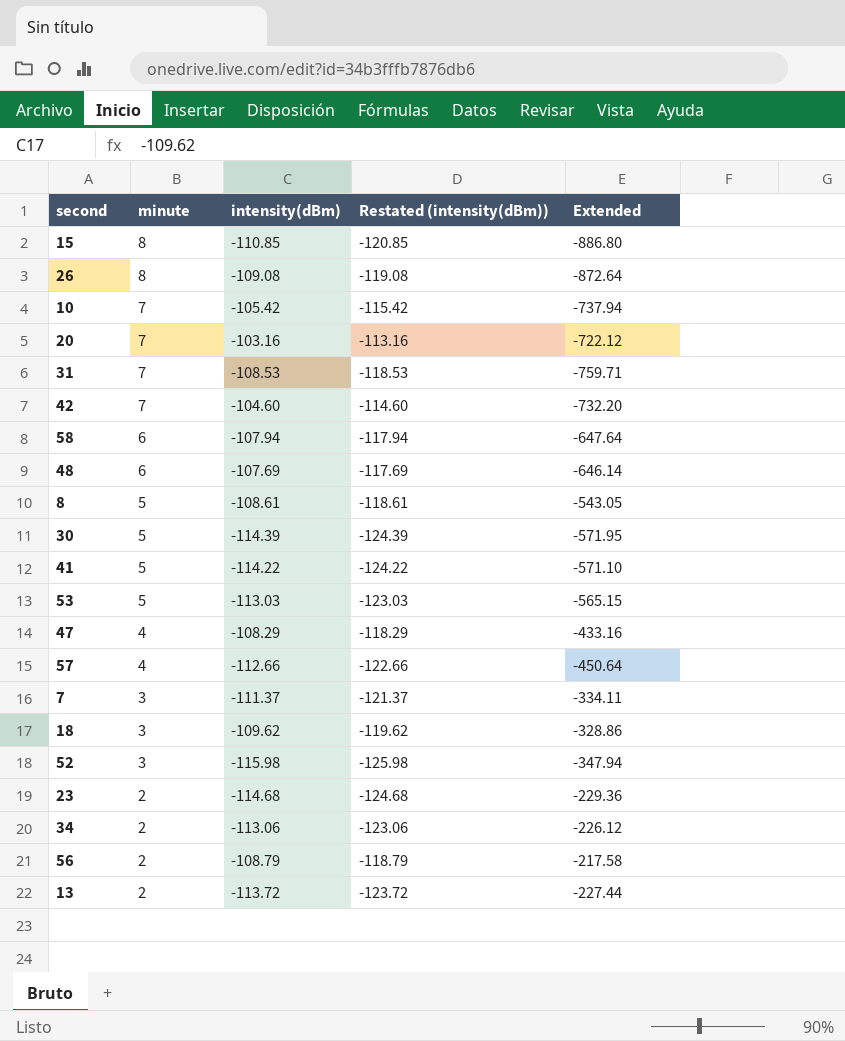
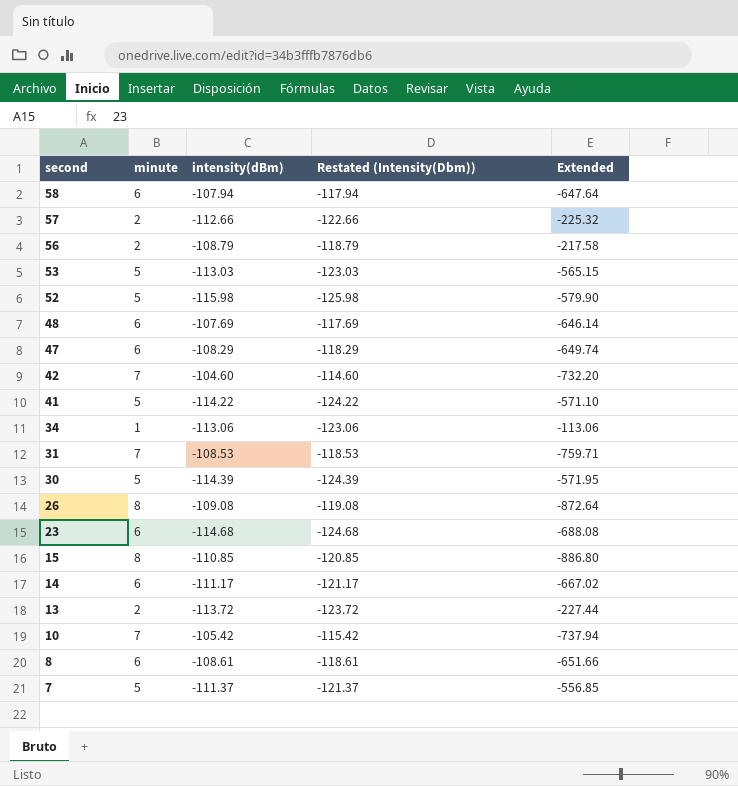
row order: minute descending -> second descending
column name: Restated (intensity(dBm)) -> Restated (Intensity(Dbm))
row 20: 7 | -103.16 | -113.16 | -722.12 -> none
row 18: 3 | -109.62 | -119.62 | -328.86 -> none
57 | minute: 4 -> 2
57 | Extended: -450.64 -> -225.32
52 | minute: 3 -> 5
52 | Extended: -347.94 -> -579.90
47 | minute: 4 -> 6
47 | Extended: -433.16 -> -649.74
34 | minute: 2 -> 1
34 | Extended: -226.12 -> -113.06
23 | minute: 2 -> 6
23 | Extended: -229.36 -> -688.08
row 14: none -> 6 | -111.17 | -121.17 | -667.02
8 | minute: 5 -> 6
8 | Extended: -543.05 -> -651.66
7 | minute: 3 -> 5
7 | Extended: -334.11 -> -556.85

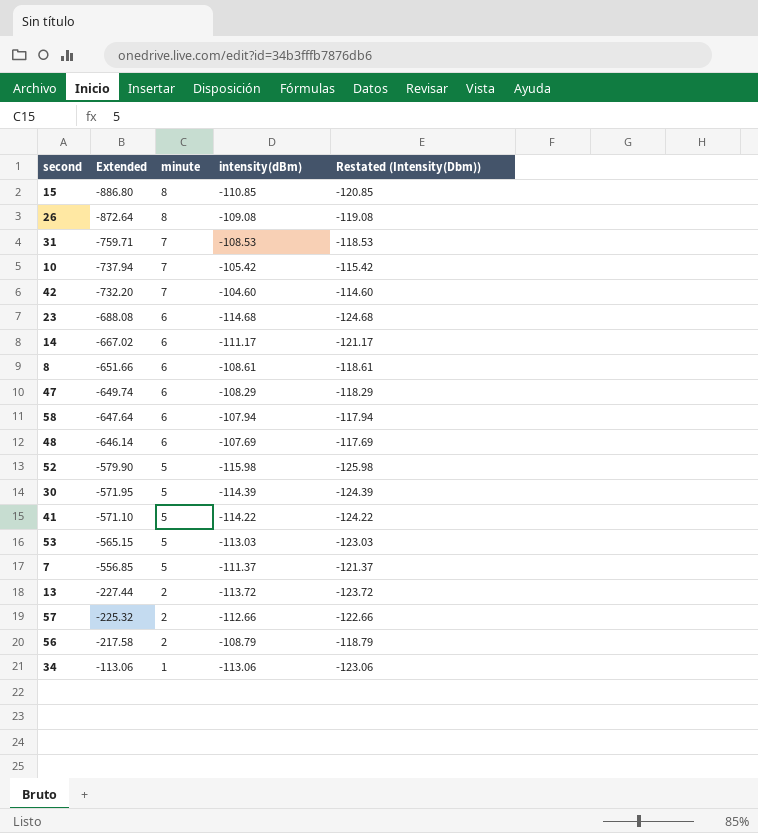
row order: second descending -> Extended ascending
column Extended | position: 5 -> 2

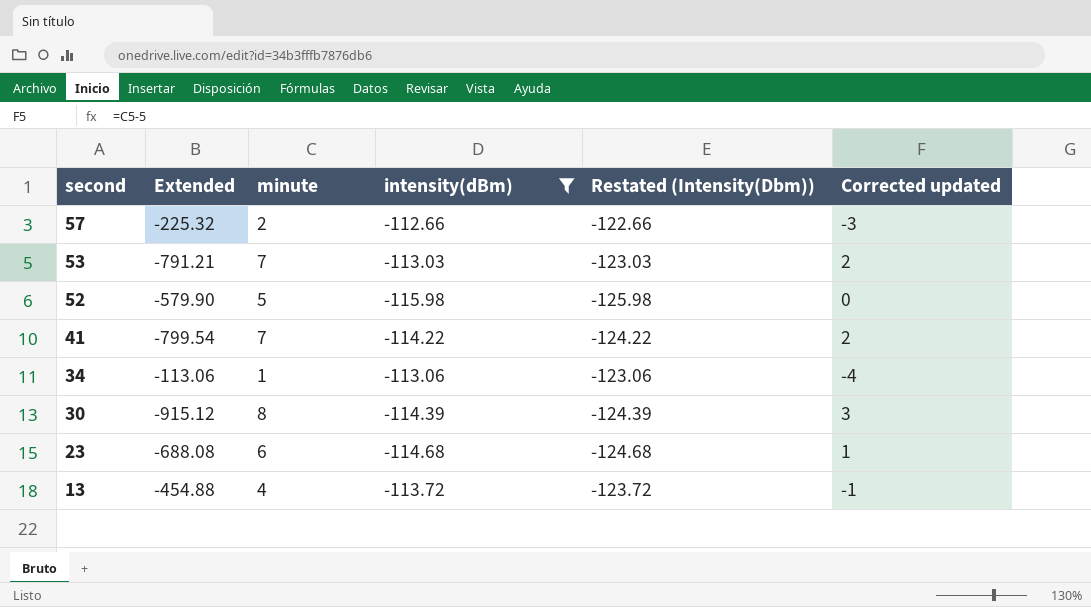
filter: none -> intensity(dBm) <= -112.66
row order: Extended ascending -> second descending
column Corrected updated | formula: none -> [minute] - 5
53 | Extended: -565.15 -> -791.21
53 | minute: 5 -> 7
41 | Extended: -571.10 -> -799.54
41 | minute: 5 -> 7
30 | Extended: -571.95 -> -915.12
30 | minute: 5 -> 8
13 | Extended: -227.44 -> -454.88
13 | minute: 2 -> 4

